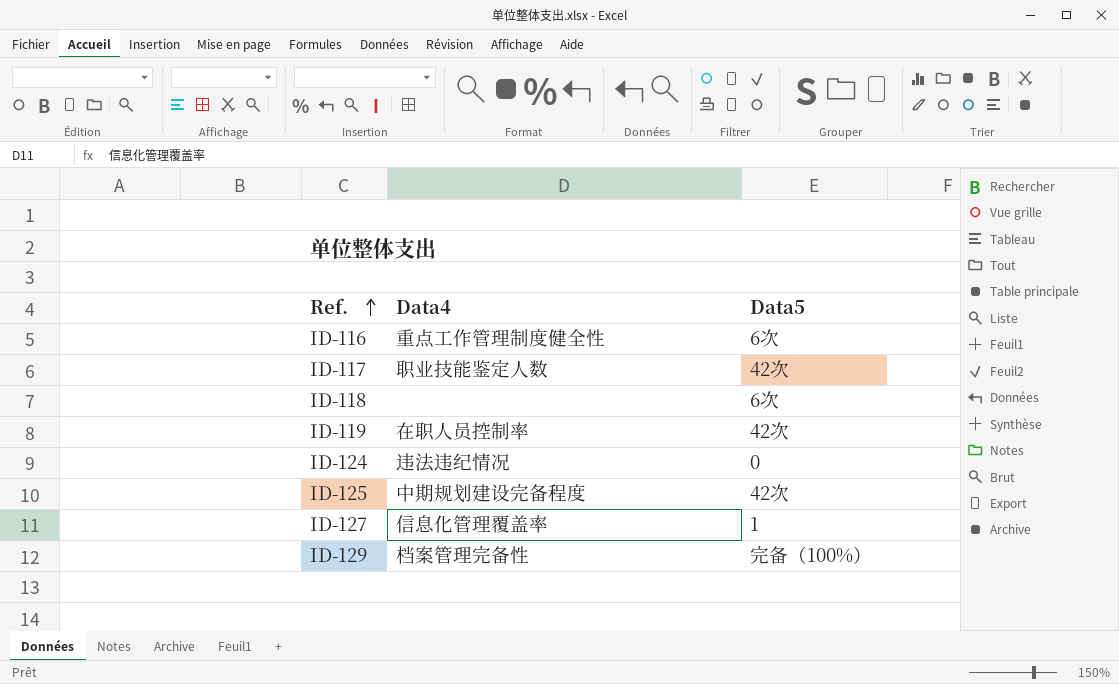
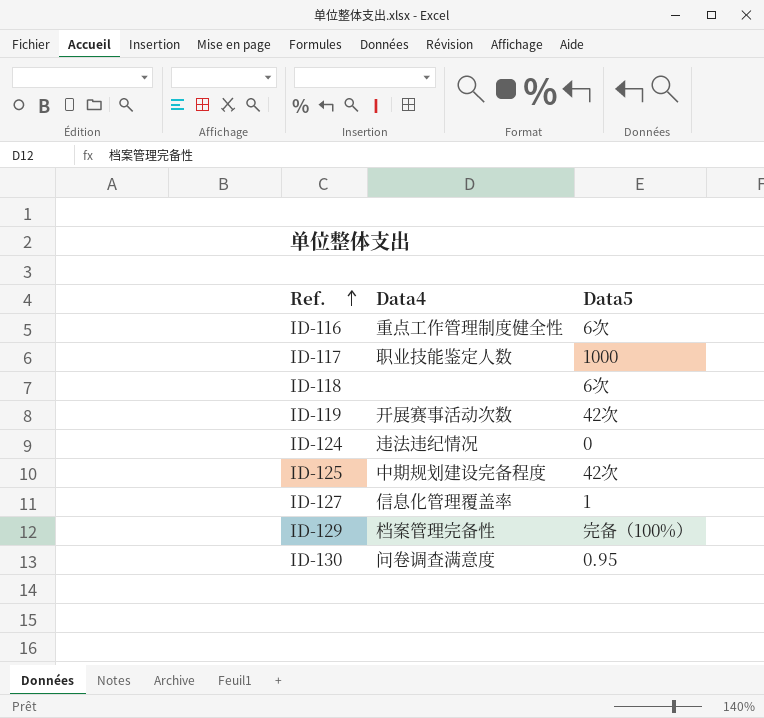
ID-117 | Data5: 42次 -> 1000
ID-119 | Data4: 在职人员控制率 -> 开展赛事活动次数
row ID-130: none -> 问卷调查满意度 | 0.95

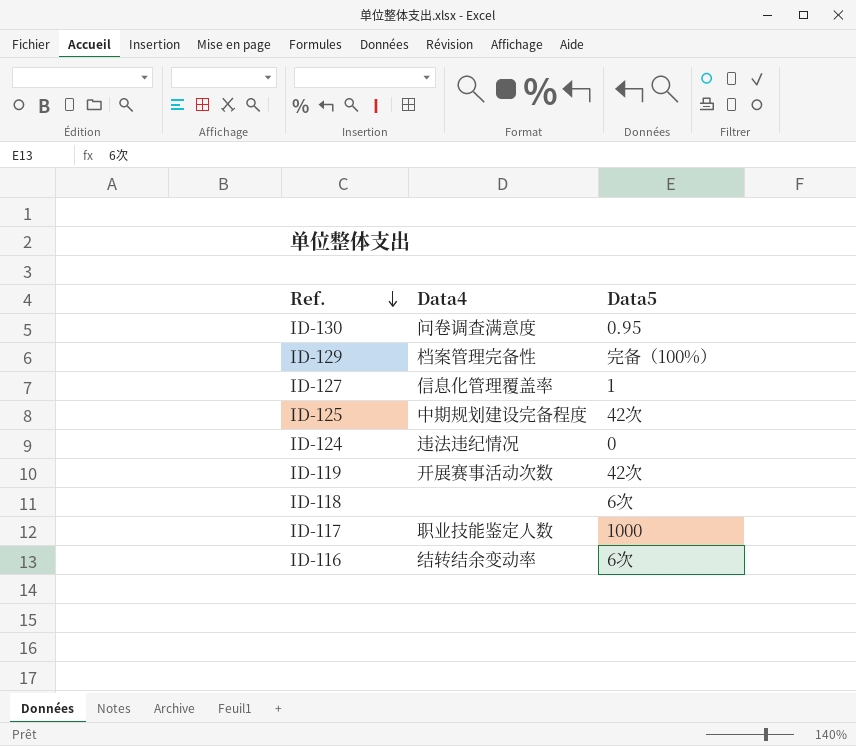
row order: Ref. ascending -> Ref. descending
ID-116 | Data4: 重点工作管理制度健全性 -> 结转结余变动率

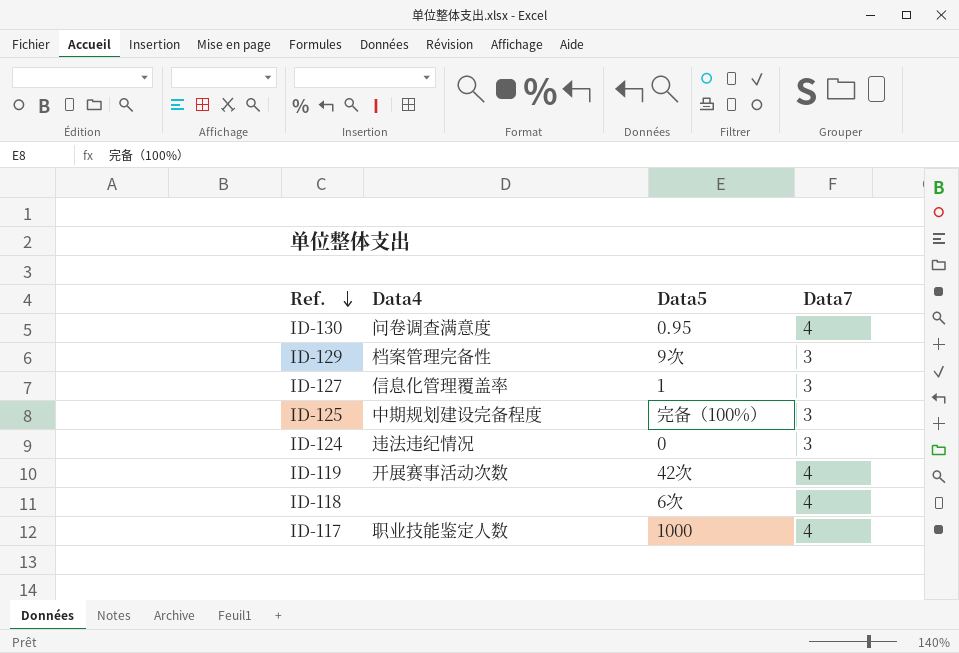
column Data7 | position: none -> 4
row ID-116: 结转结余变动率 | 6次 -> none
ID-129 | Data5: 完备（100%） -> 9次
ID-125 | Data5: 42次 -> 完备（100%）

